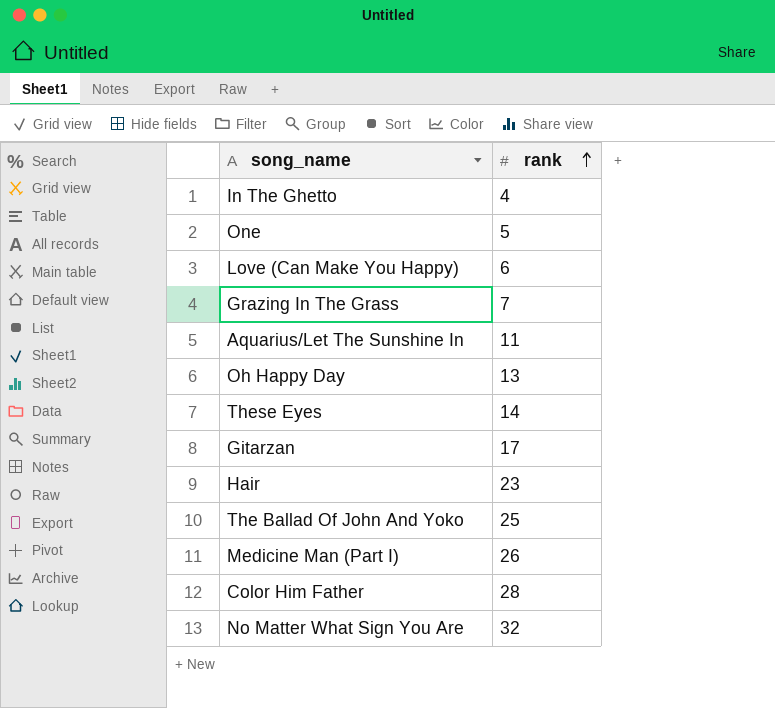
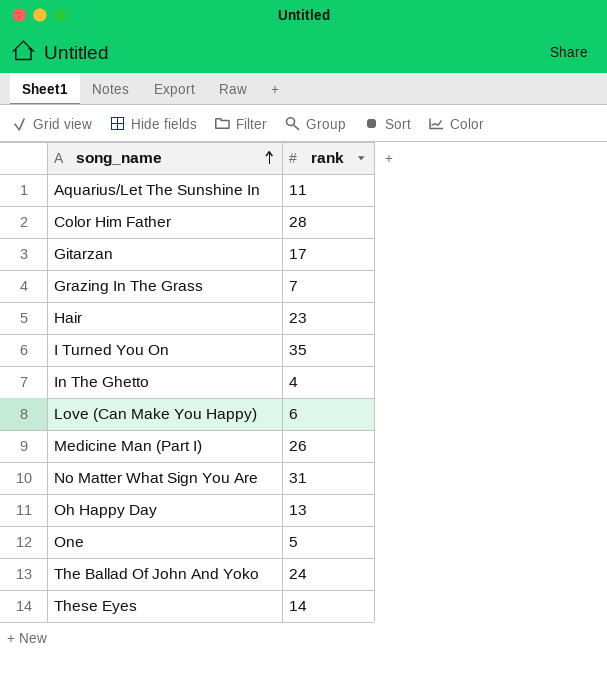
row order: rank ascending -> song_name ascending
row I Turned You On: none -> 35
No Matter What Sign You Are | rank: 32 -> 31
The Ballad Of John And Yoko | rank: 25 -> 24

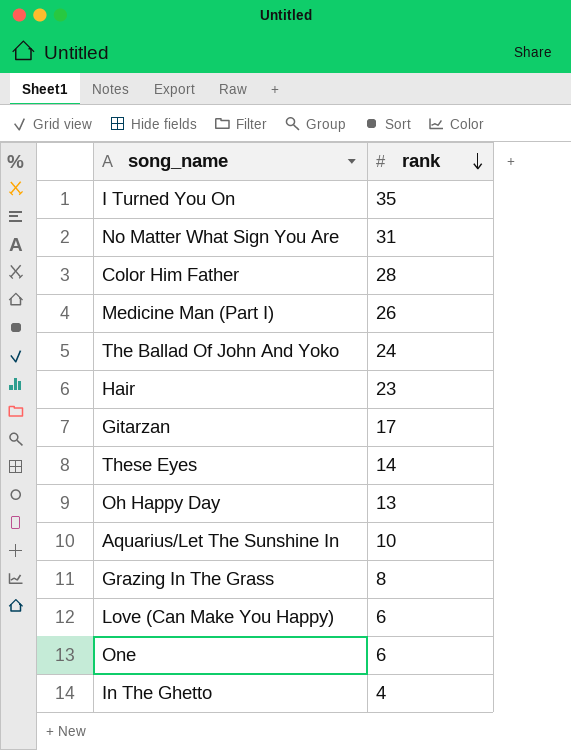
row order: song_name ascending -> rank descending
Aquarius/Let The Sunshine In | rank: 11 -> 10
Grazing In The Grass | rank: 7 -> 8
One | rank: 5 -> 6

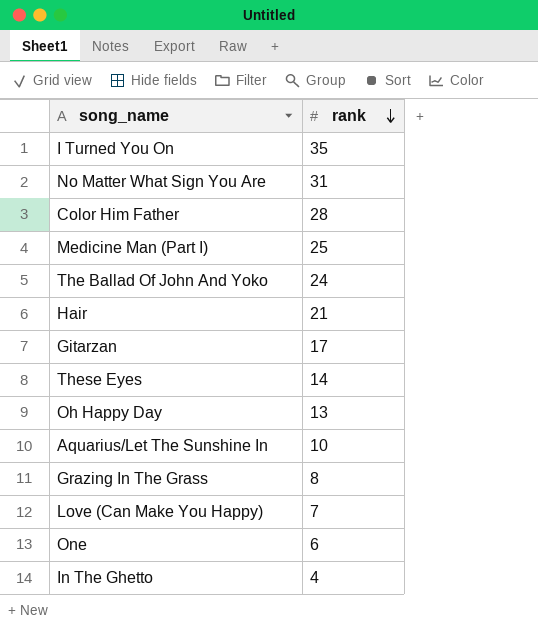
Medicine Man (Part I) | rank: 26 -> 25
Hair | rank: 23 -> 21
Love (Can Make You Happy) | rank: 6 -> 7

